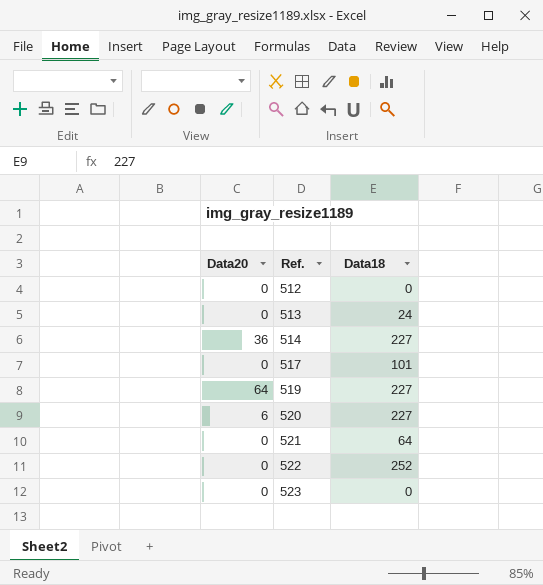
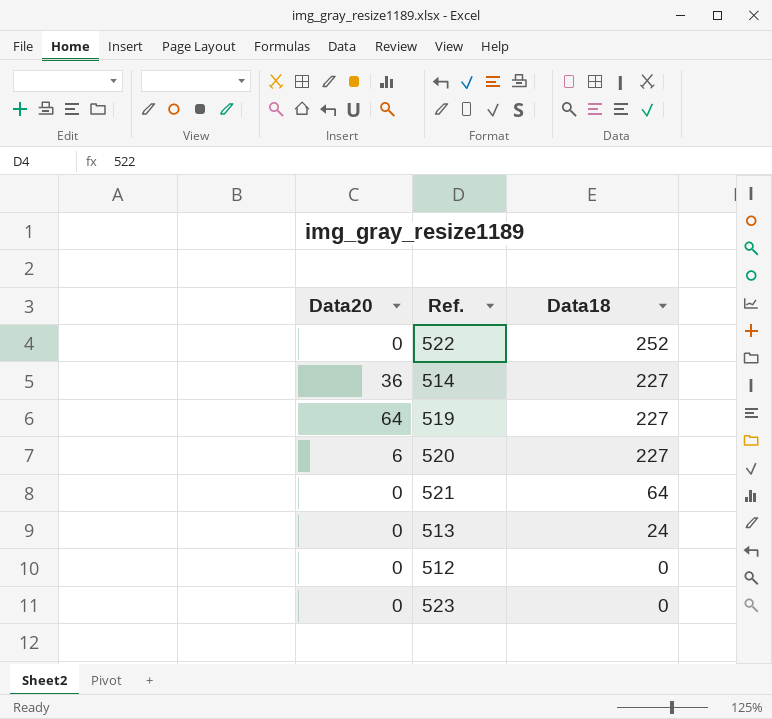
row order: Ref. ascending -> Data18 descending
row 517: 0 | 101 -> none

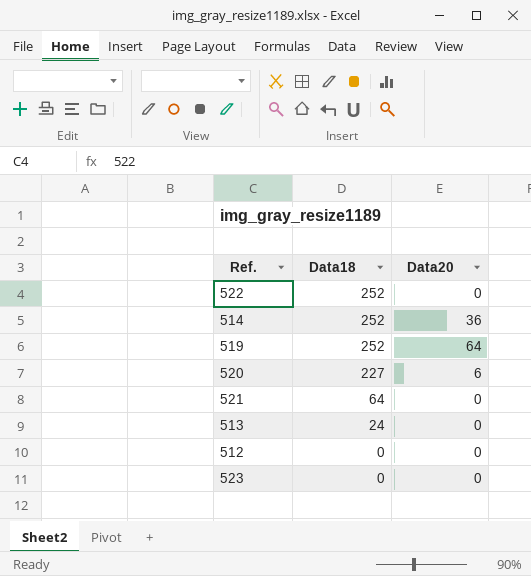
column Data20 | position: 1 -> 3
514 | Data18: 227 -> 252
519 | Data18: 227 -> 252

